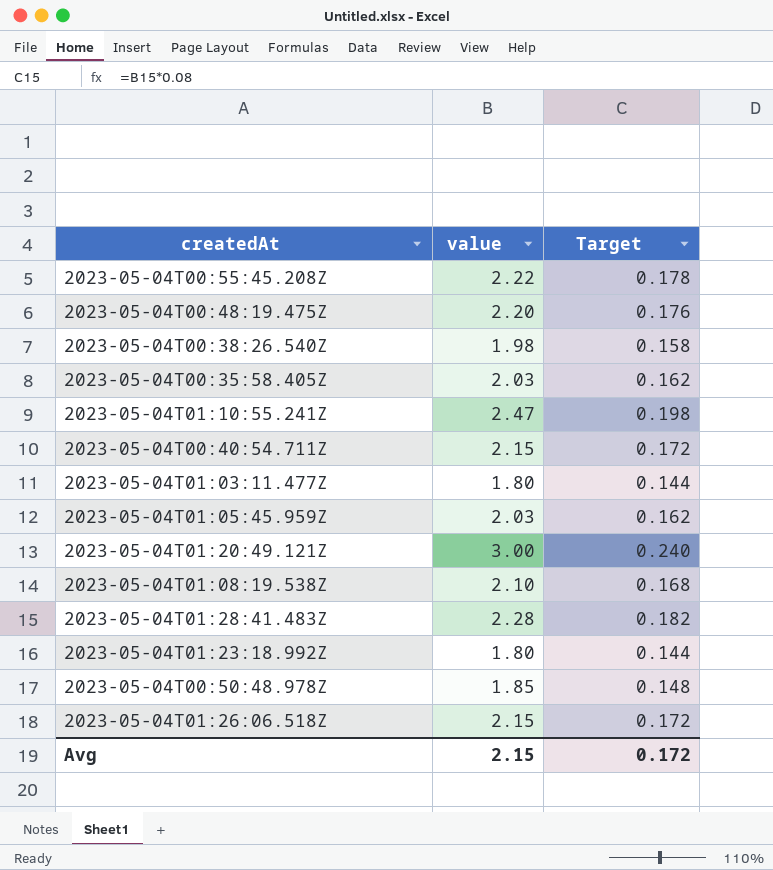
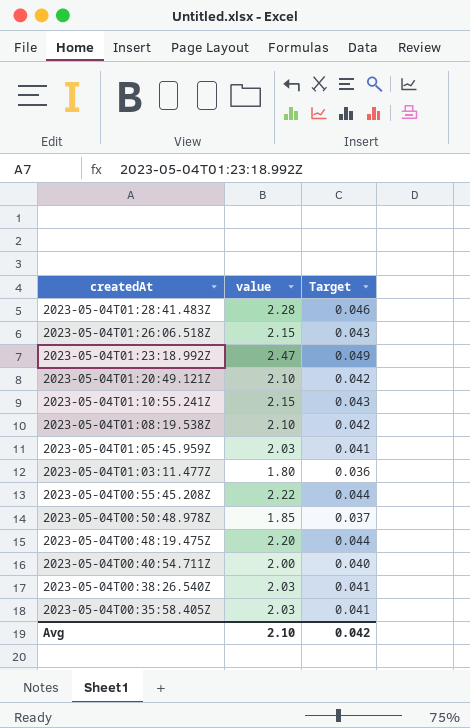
row order: none -> createdAt descending
column Target | formula: [value] * 0.08 -> [value] * 0.02
2023-05-04T01:23:18.992Z | value: 1.80 -> 2.47
2023-05-04T01:20:49.121Z | value: 3.00 -> 2.10
2023-05-04T01:10:55.241Z | value: 2.47 -> 2.15
2023-05-04T00:40:54.711Z | value: 2.15 -> 2.00
2023-05-04T00:38:26.540Z | value: 1.98 -> 2.03
Avg | value: 2.15 -> 2.10
Avg | Target: 0.172 -> 0.042

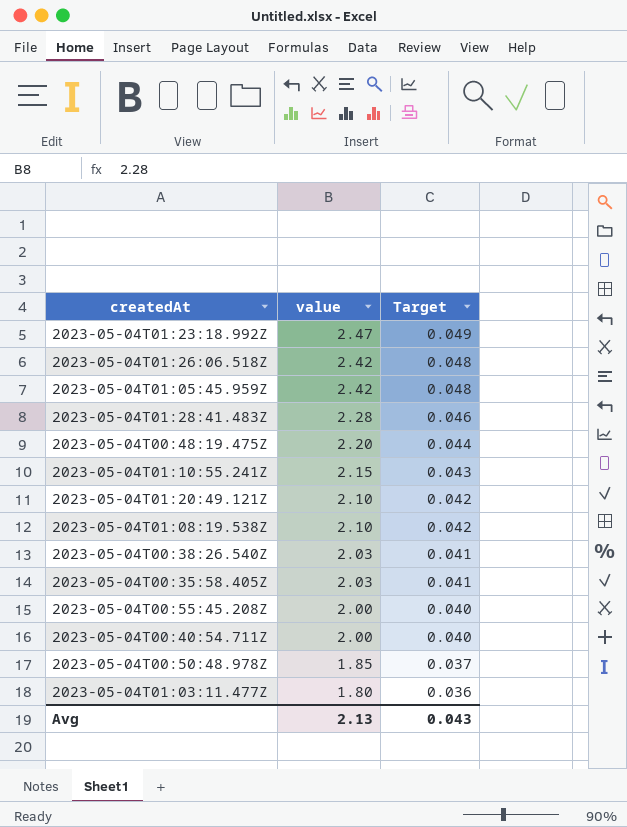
row order: createdAt descending -> value descending
2023-05-04T01:26:06.518Z | value: 2.15 -> 2.42
2023-05-04T01:26:06.518Z | Target: 0.043 -> 0.048
2023-05-04T01:05:45.959Z | value: 2.03 -> 2.42
2023-05-04T01:05:45.959Z | Target: 0.041 -> 0.048
2023-05-04T00:55:45.208Z | value: 2.22 -> 2.00
2023-05-04T00:55:45.208Z | Target: 0.044 -> 0.040
Avg | value: 2.10 -> 2.13
Avg | Target: 0.042 -> 0.043

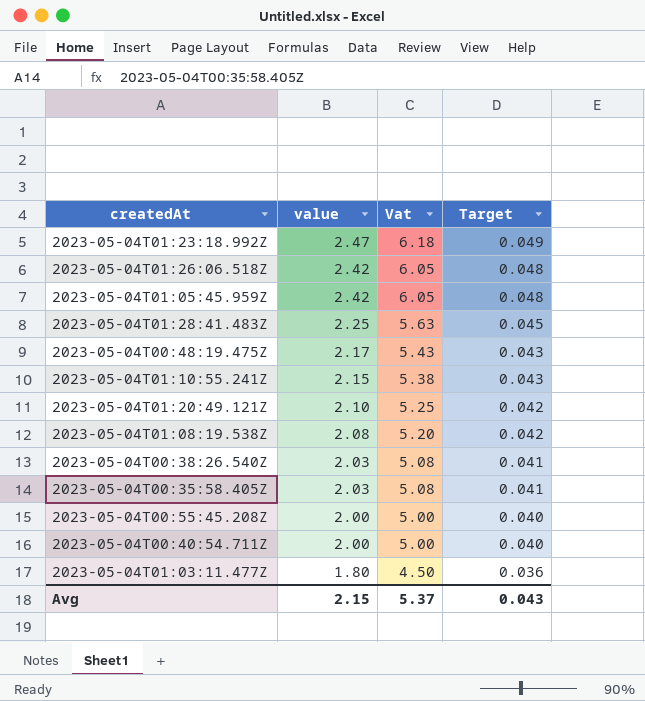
column Vat | formula: none -> [value] * 2.5
row 2023-05-04T00:50:48.978Z: 1.85 | 0.037 -> none
2023-05-04T01:28:41.483Z | value: 2.28 -> 2.25
2023-05-04T01:28:41.483Z | Target: 0.046 -> 0.045
2023-05-04T00:48:19.475Z | value: 2.20 -> 2.17
2023-05-04T00:48:19.475Z | Target: 0.044 -> 0.043
2023-05-04T01:08:19.538Z | value: 2.10 -> 2.08
Avg | value: 2.13 -> 2.15

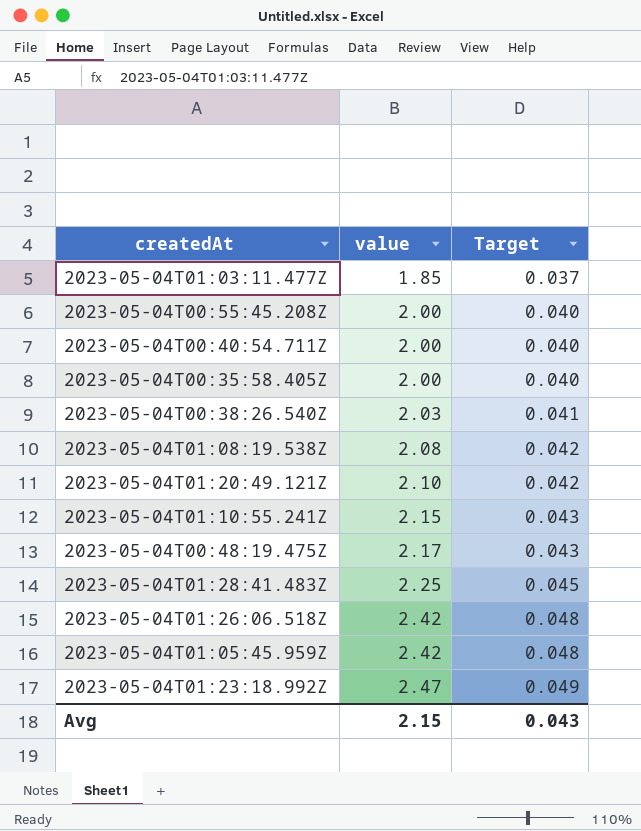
row order: value descending -> value ascending
column Vat | formula: [value] * 2.5 -> none
2023-05-04T01:03:11.477Z | value: 1.80 -> 1.85
2023-05-04T01:03:11.477Z | Target: 0.036 -> 0.037
2023-05-04T00:35:58.405Z | value: 2.03 -> 2.00
2023-05-04T00:35:58.405Z | Target: 0.041 -> 0.040

